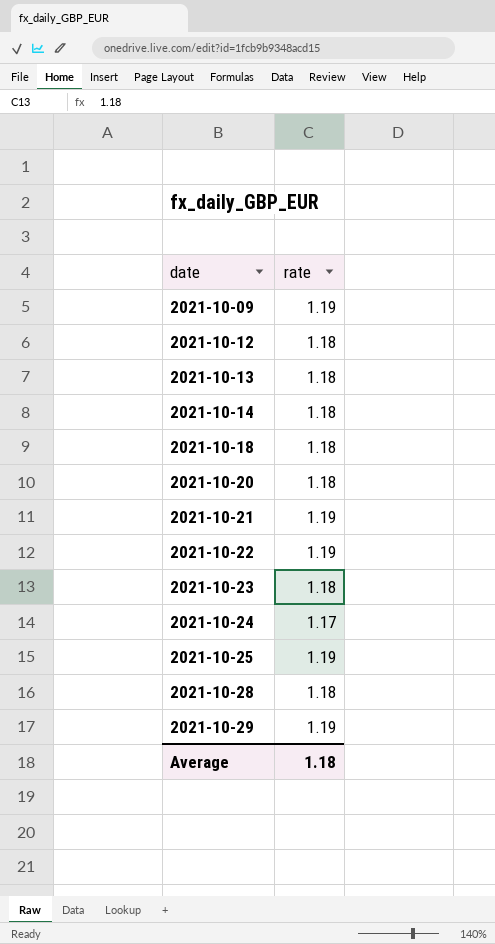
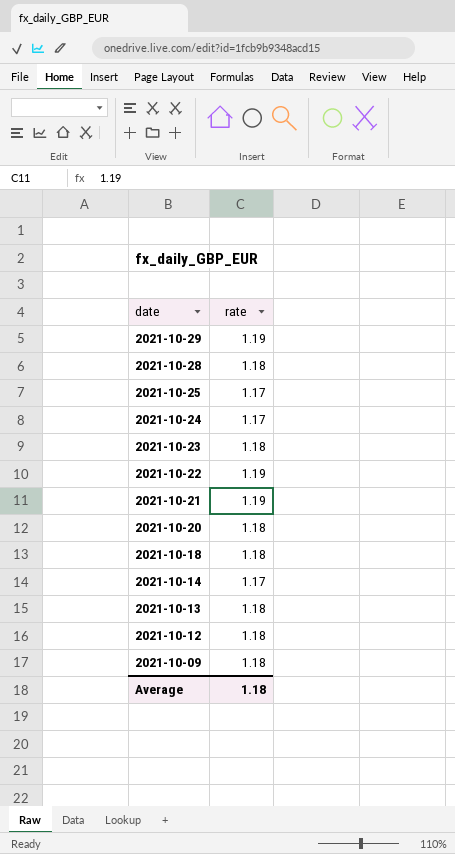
row order: date ascending -> date descending
2021-10-25 | rate: 1.19 -> 1.17
2021-10-14 | rate: 1.18 -> 1.17
2021-10-09 | rate: 1.19 -> 1.18

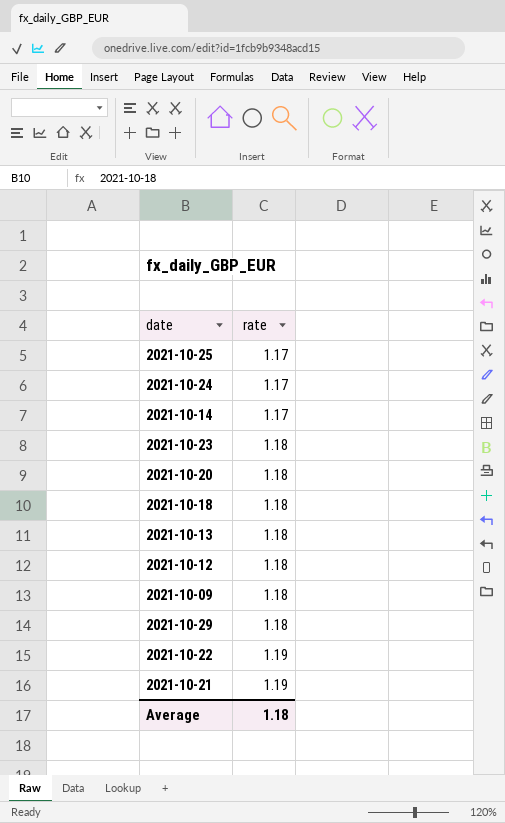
row order: date descending -> rate ascending
row 2021-10-28: 1.18 -> none
2021-10-29 | rate: 1.19 -> 1.18

